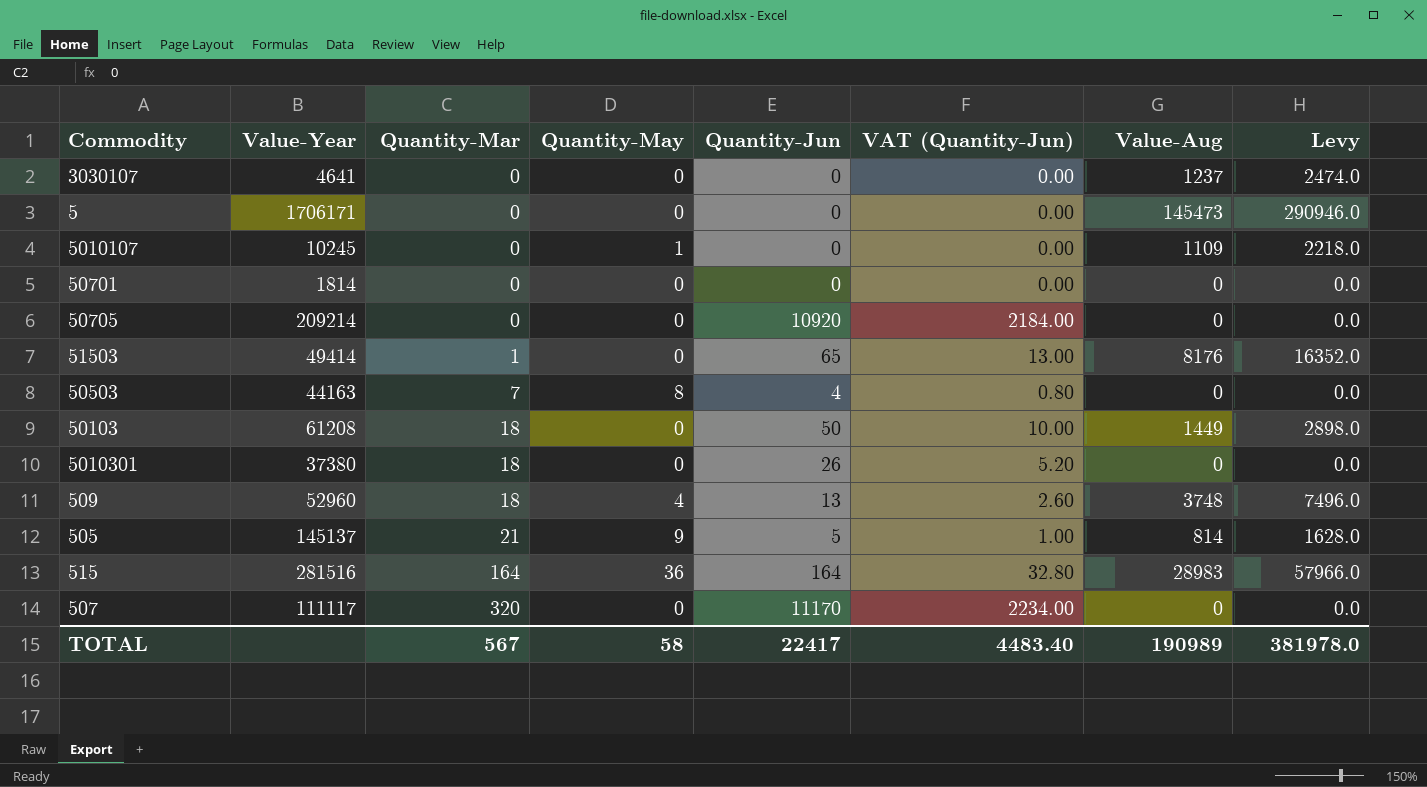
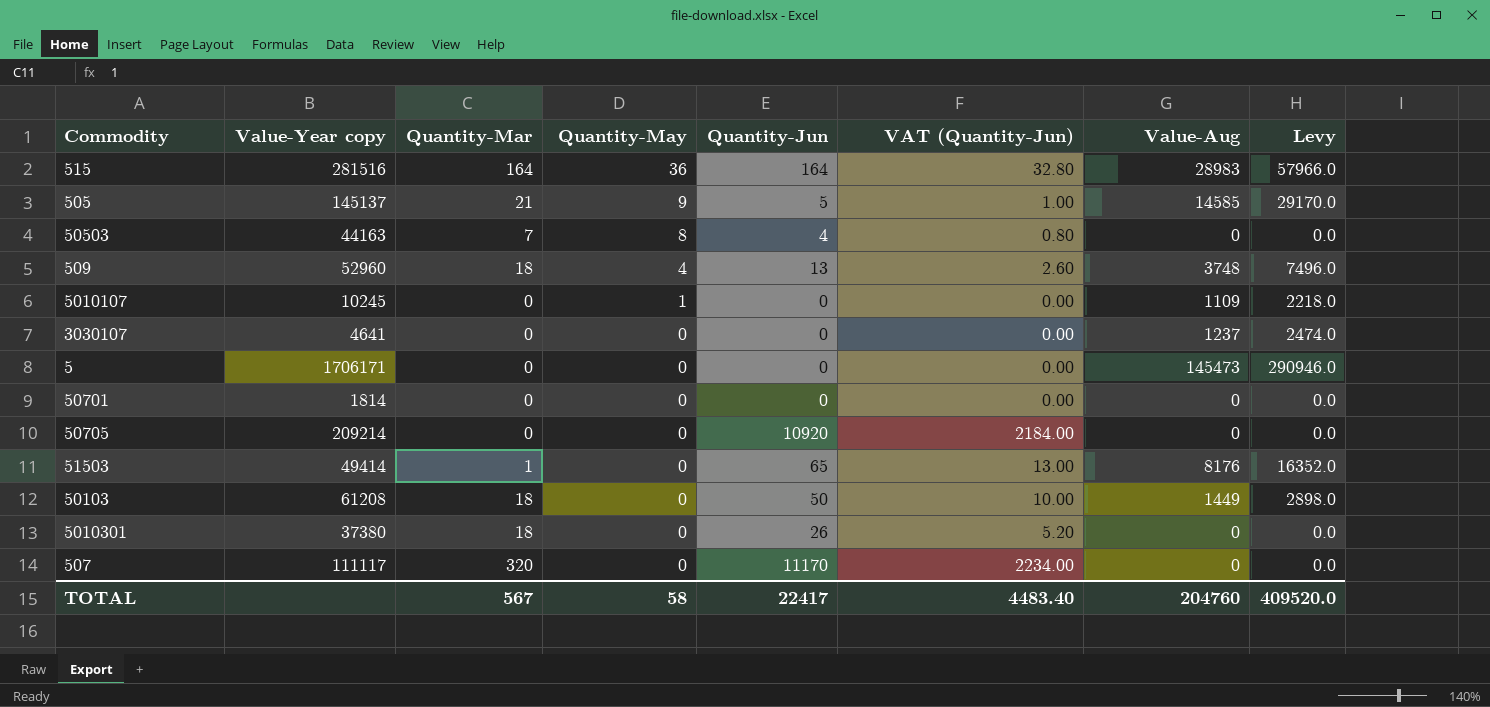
row order: Quantity-Mar ascending -> Quantity-May descending
column name: Value-Year -> Value-Year copy
505 | Value-Aug: 814 -> 14585
505 | Levy: 1628.0 -> 29170.0
TOTAL | Value-Aug: 190989 -> 204760
TOTAL | Levy: 381978.0 -> 409520.0

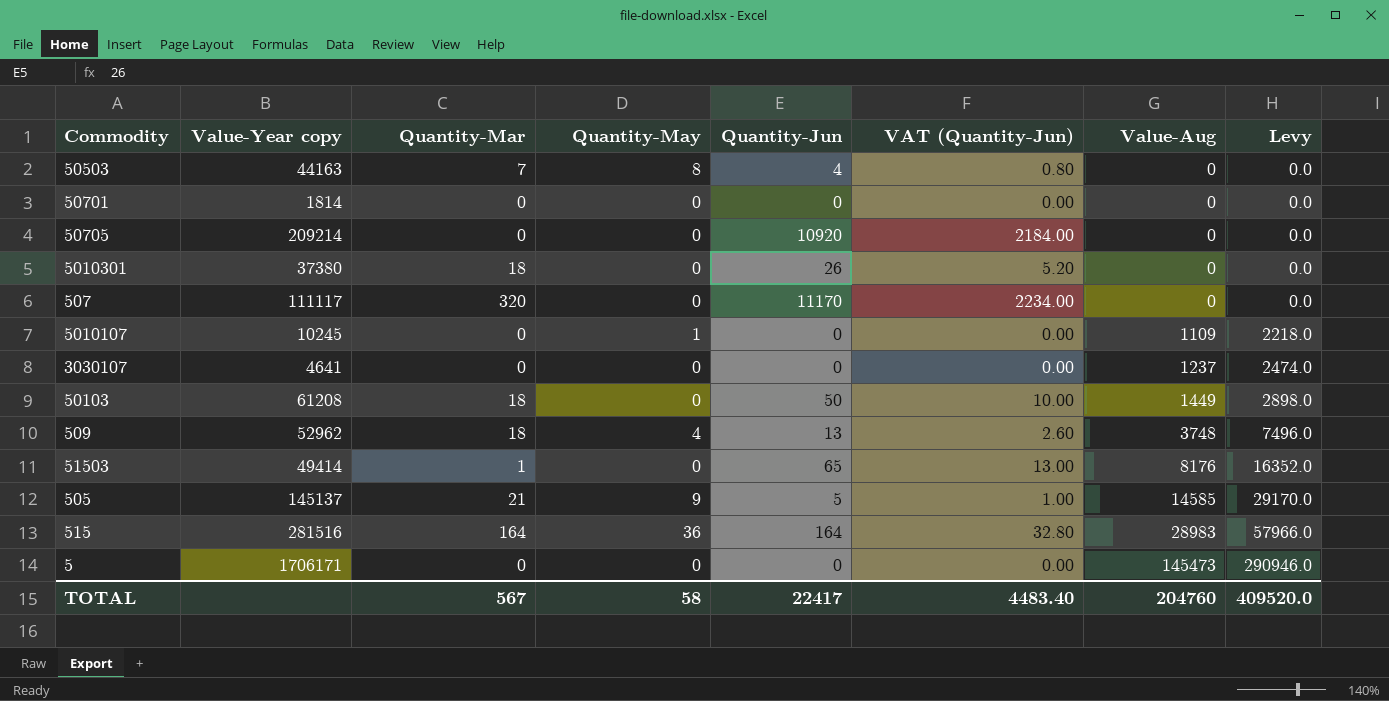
row order: Quantity-May descending -> Value-Aug ascending
509 | Value-Year copy: 52960 -> 52962

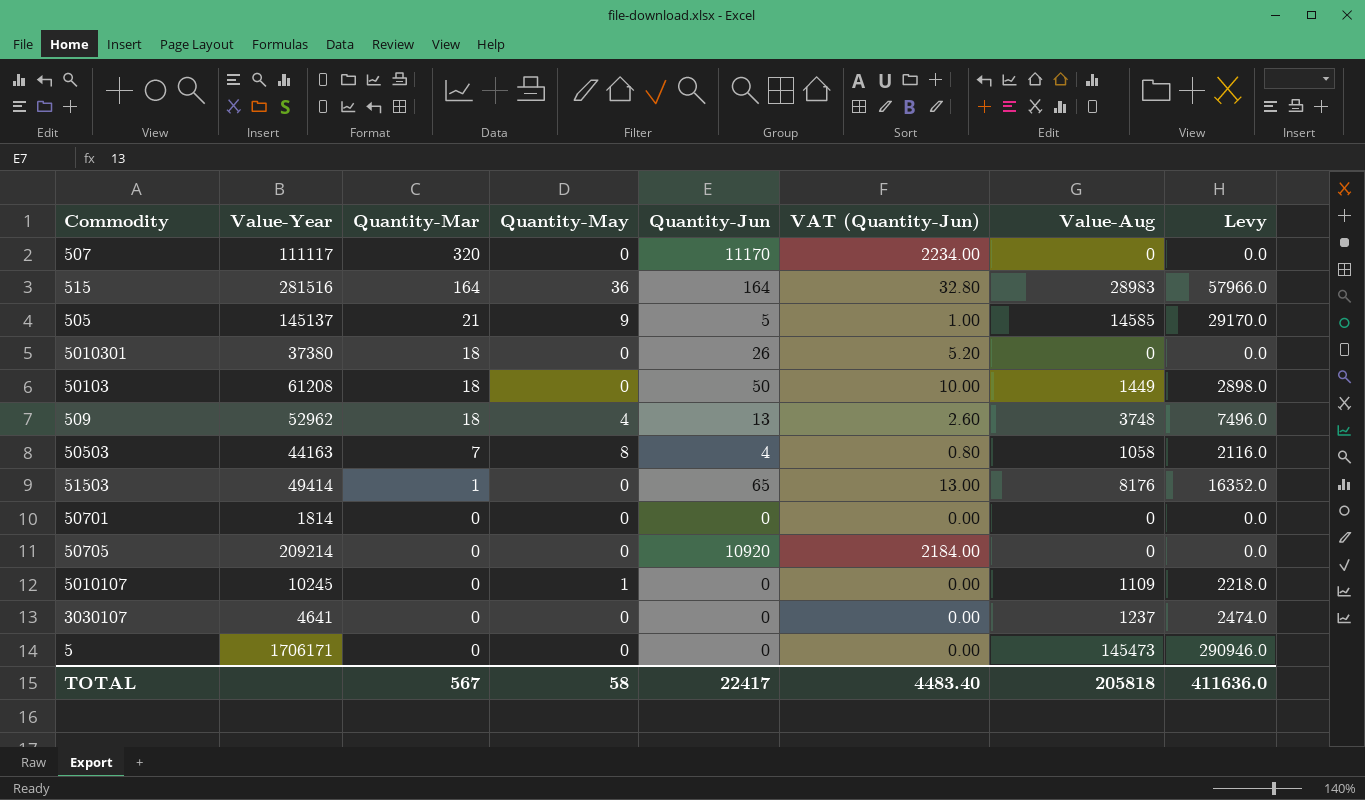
row order: Value-Aug ascending -> Quantity-Mar descending
column name: Value-Year copy -> Value-Year
50503 | Value-Aug: 0 -> 1058
50503 | Levy: 0.0 -> 2116.0
TOTAL | Value-Aug: 204760 -> 205818
TOTAL | Levy: 409520.0 -> 411636.0

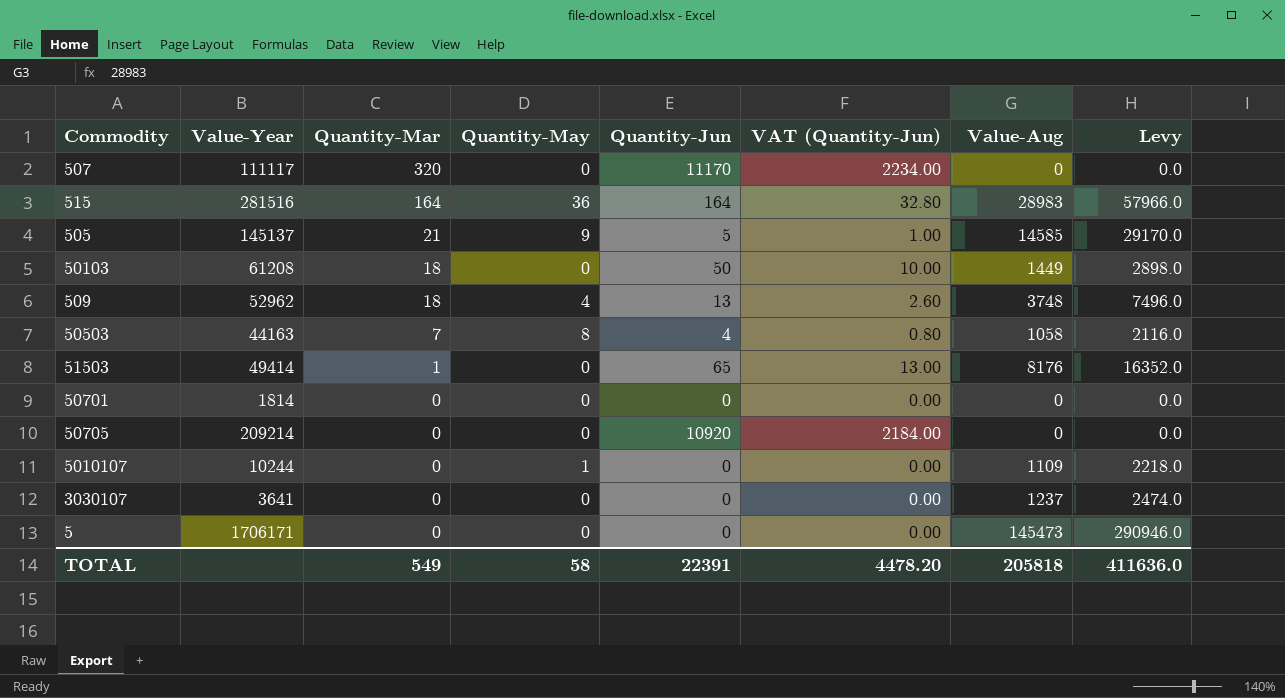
row 5010301: 37380 | 18 | 0 | 26 | 5.20 | 0 | 0.0 -> none
5010107 | Value-Year: 10245 -> 10244
3030107 | Value-Year: 4641 -> 3641
TOTAL | Quantity-Mar: 567 -> 549
TOTAL | Quantity-Jun: 22417 -> 22391
TOTAL | VAT (Quantity-Jun): 4483.40 -> 4478.20

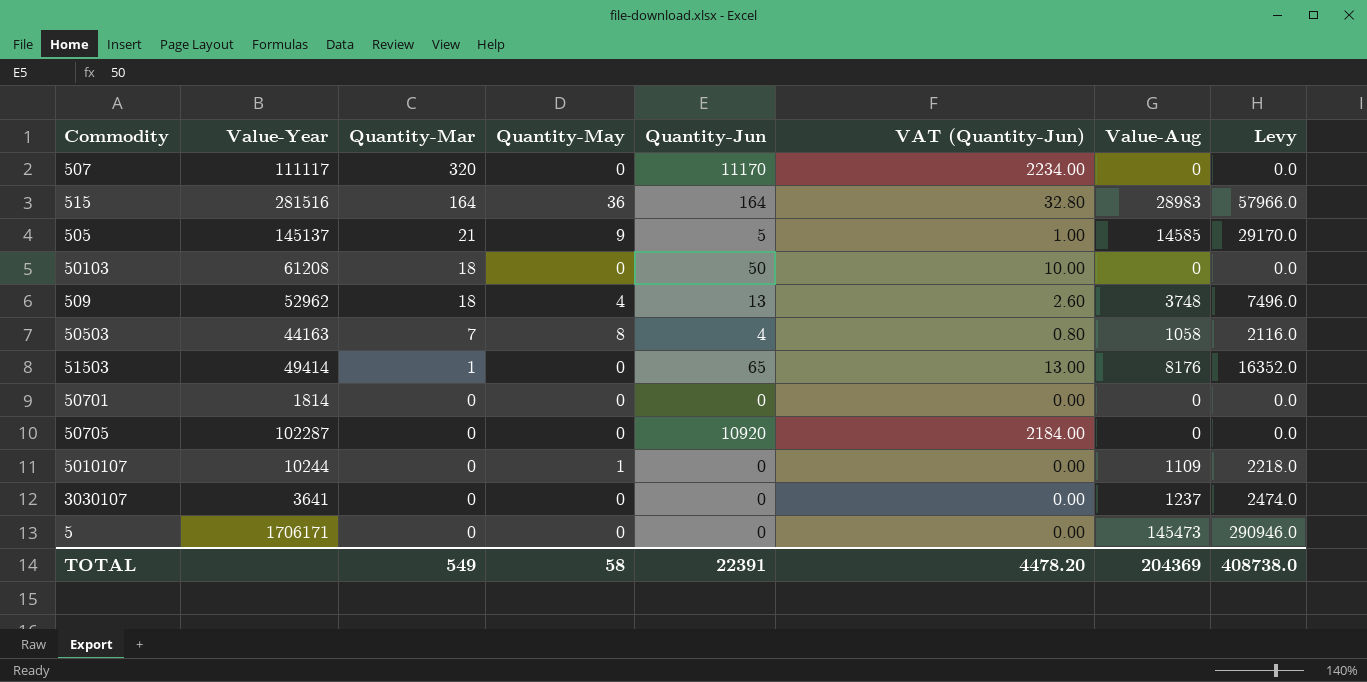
50103 | Value-Aug: 1449 -> 0
50103 | Levy: 2898.0 -> 0.0
50705 | Value-Year: 209214 -> 102287
TOTAL | Value-Aug: 205818 -> 204369
TOTAL | Levy: 411636.0 -> 408738.0

